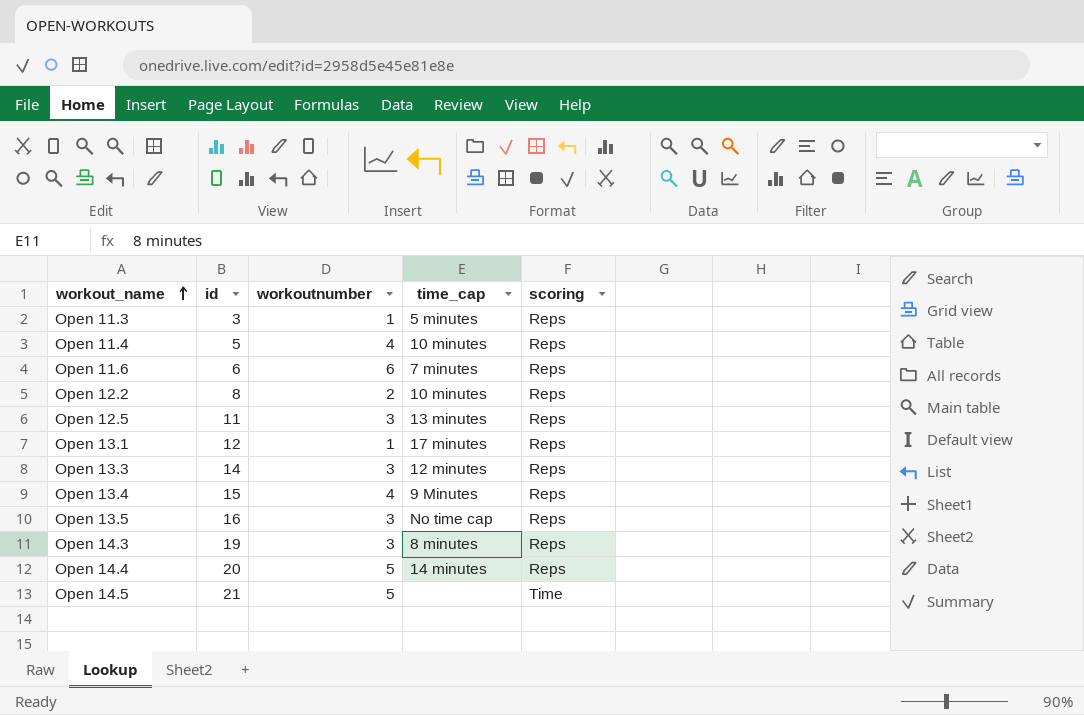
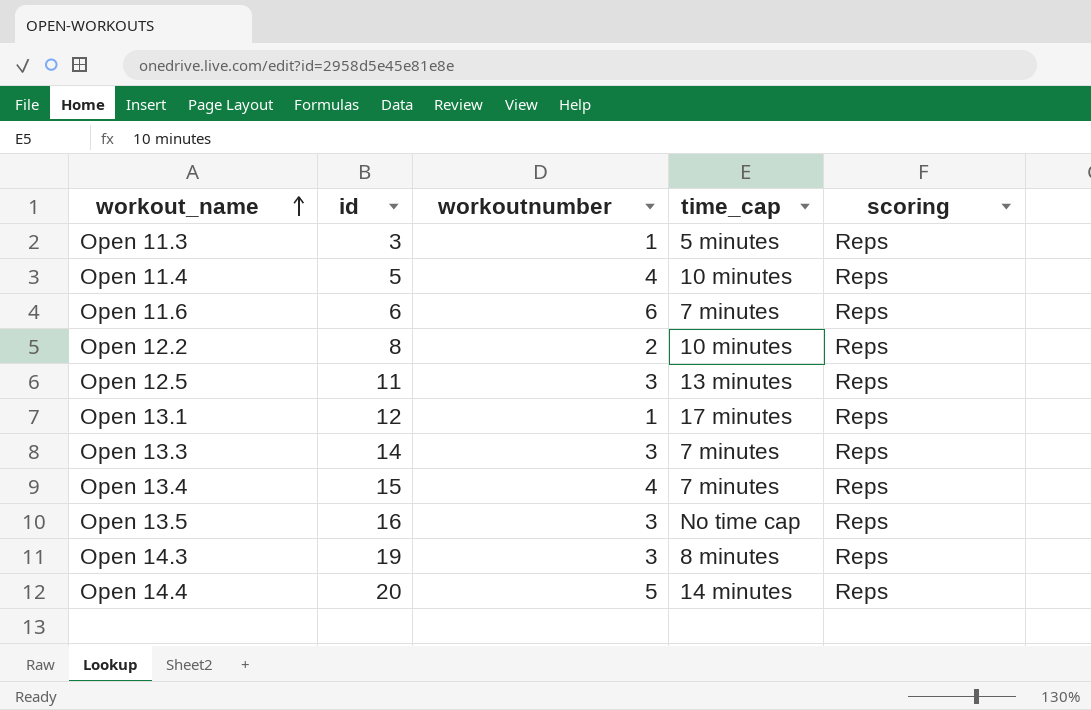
row Open 14.5: 21 | 5 | none | Time -> none
Open 13.3 | time_cap: 12 minutes -> 7 minutes
Open 13.4 | time_cap: 9 Minutes -> 7 minutes

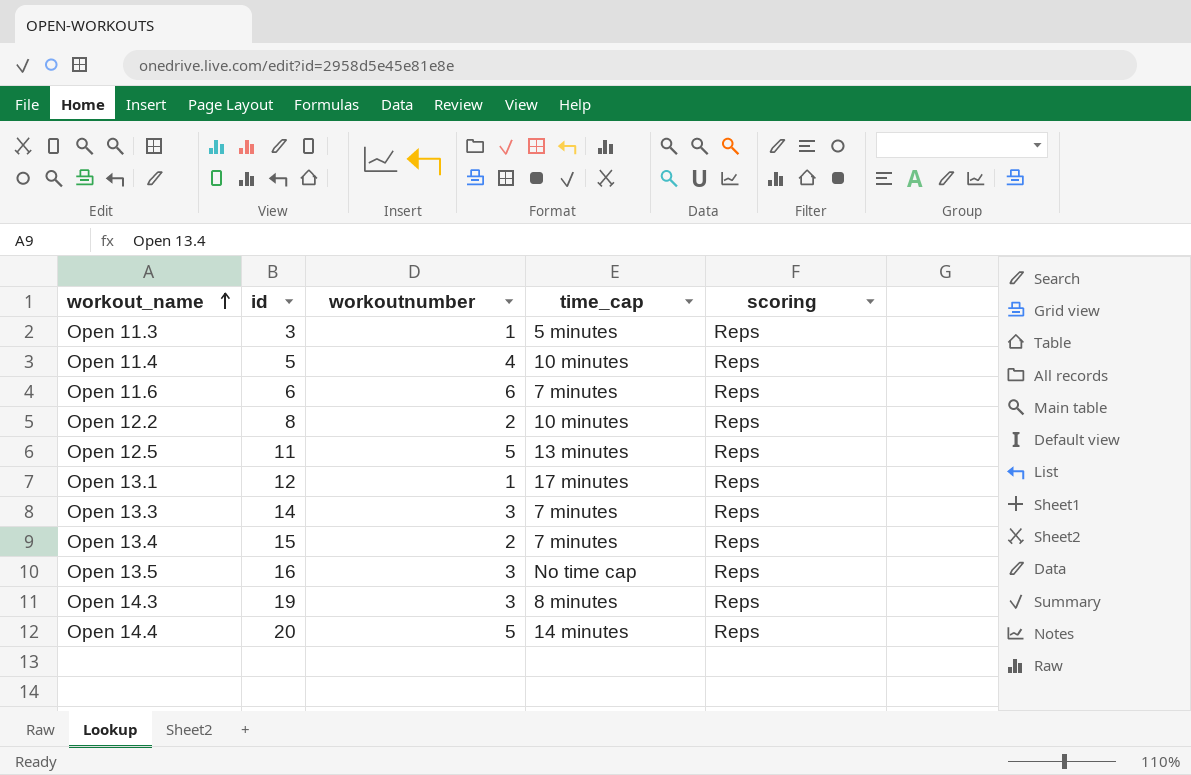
Open 12.5 | workoutnumber: 3 -> 5
Open 13.4 | workoutnumber: 4 -> 2

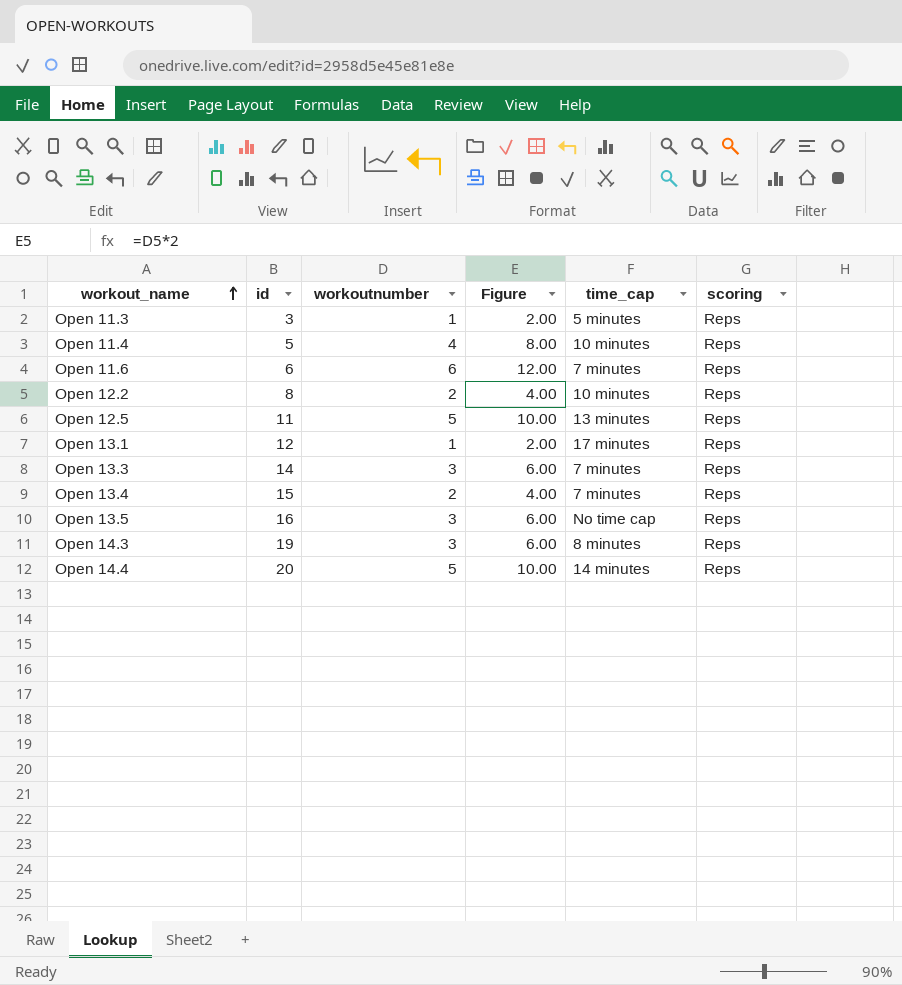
column Figure | formula: none -> [workoutnumber] * 2

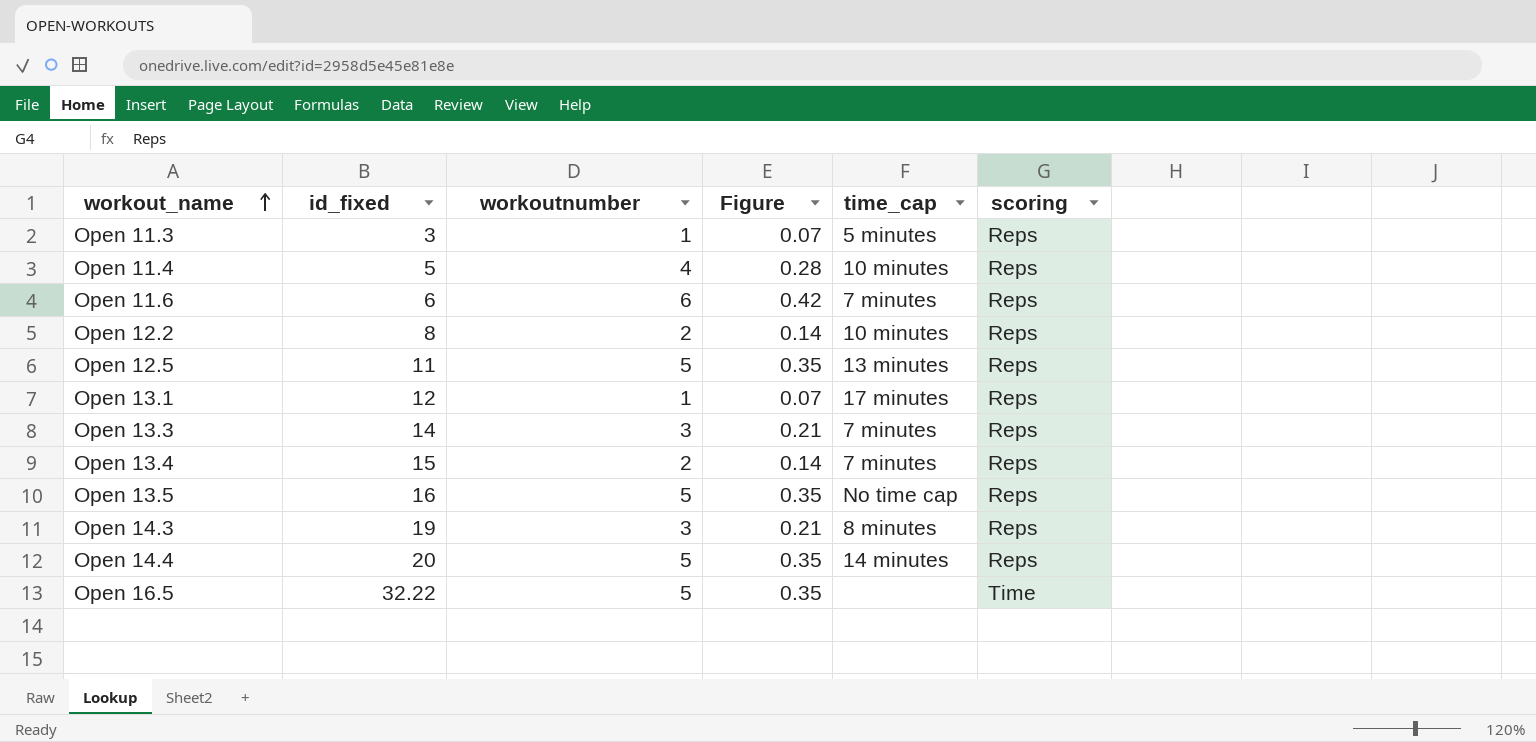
column name: id -> id_fixed
column Figure | formula: [workoutnumber] * 2 -> [workoutnumber] * 0.07
Open 13.5 | workoutnumber: 3 -> 5
row Open 16.5: none -> 32.22 | 5 | 0.35 | none | Time

